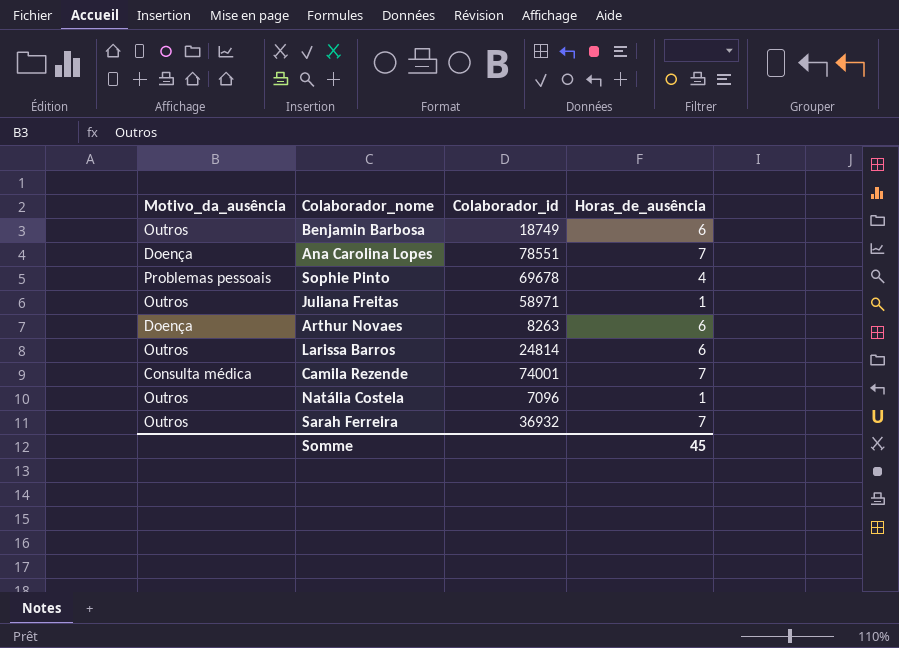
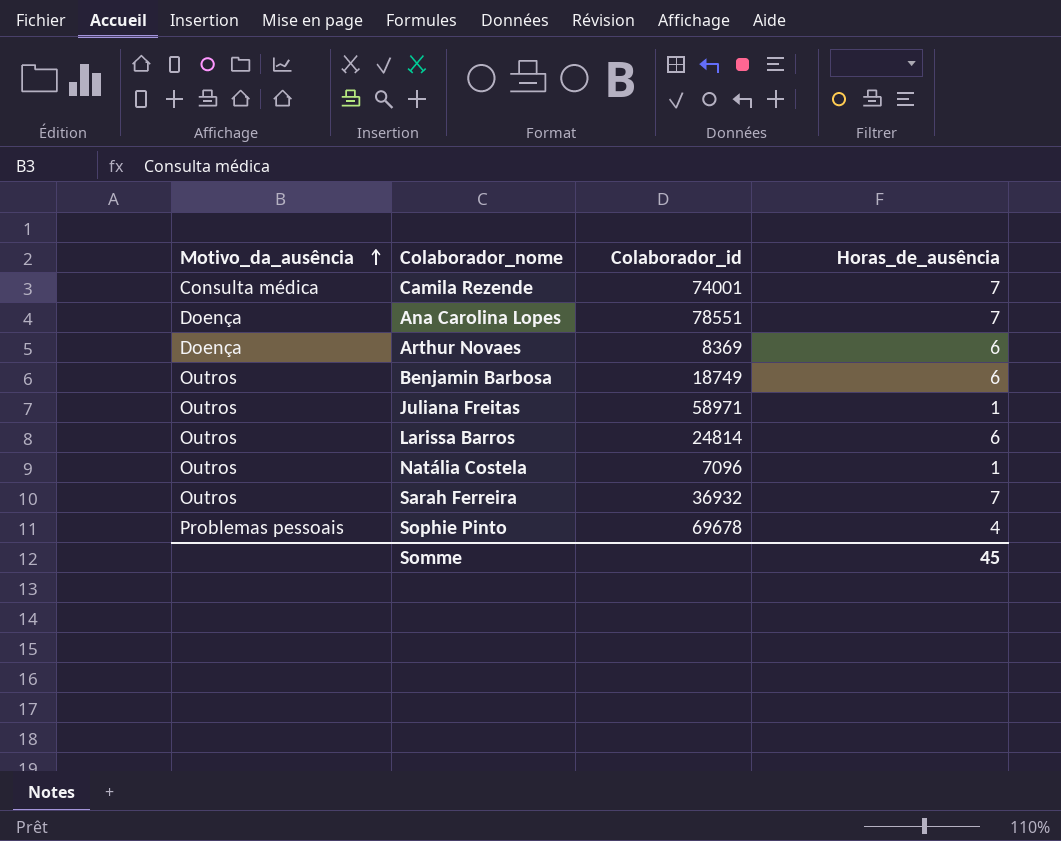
row order: none -> Motivo_da_ausência ascending
Arthur Novaes | Colaborador_id: 8263 -> 8369

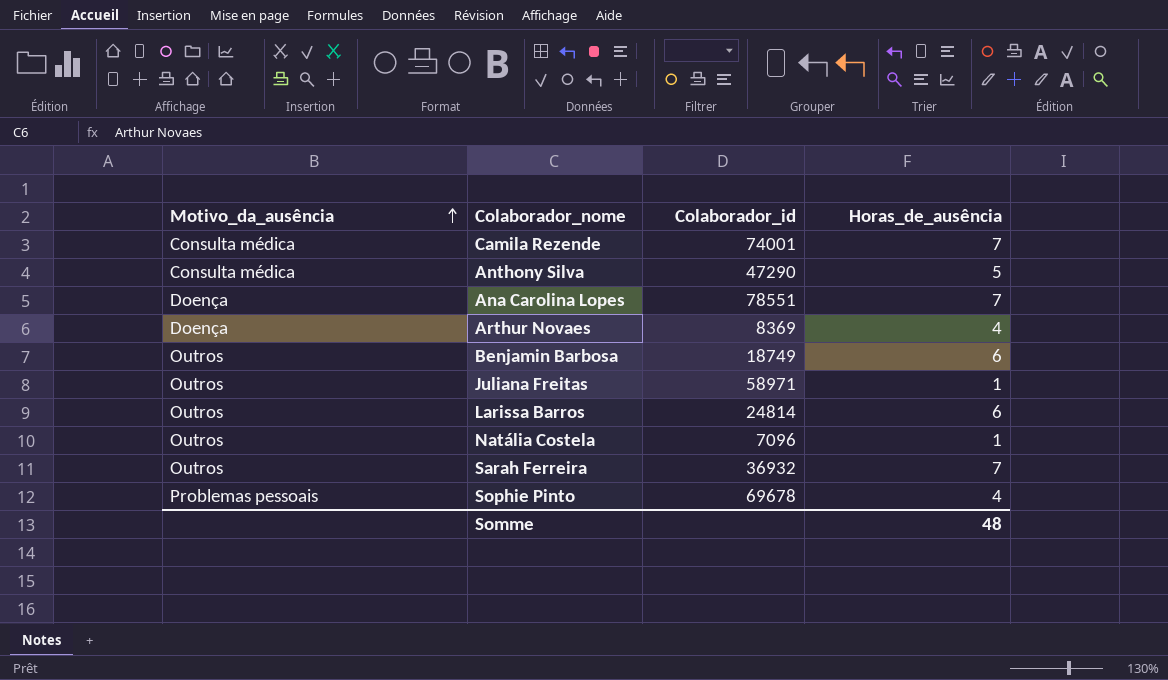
row Anthony Silva: none -> Consulta médica | 47290 | 5
Arthur Novaes | Horas_de_ausência: 6 -> 4
Somme | Horas_de_ausência: 45 -> 48

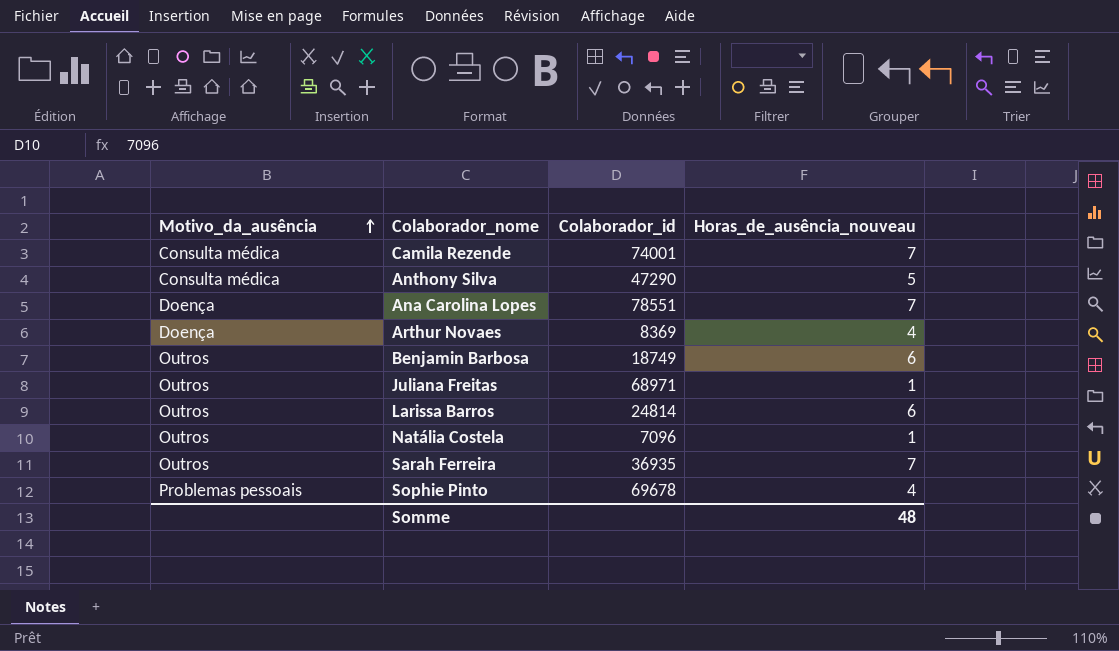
column name: Horas_de_ausência -> Horas_de_ausência_nouveau
Juliana Freitas | Colaborador_id: 58971 -> 68971
Sarah Ferreira | Colaborador_id: 36932 -> 36935

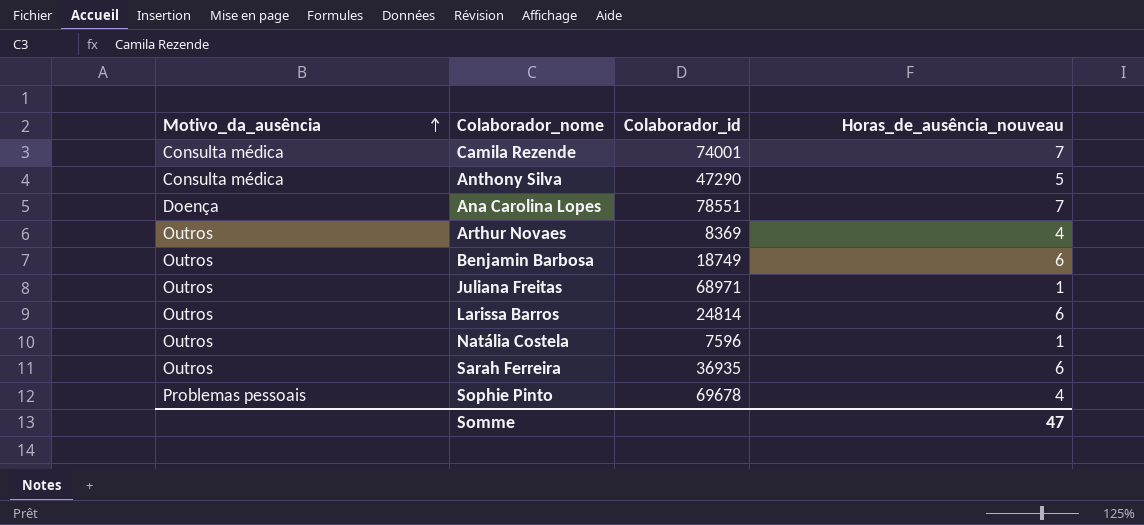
Arthur Novaes | Motivo_da_ausência: Doença -> Outros
Natália Costela | Colaborador_id: 7096 -> 7596
Sarah Ferreira | Horas_de_ausência_nouveau: 7 -> 6
Somme | Horas_de_ausência_nouveau: 48 -> 47

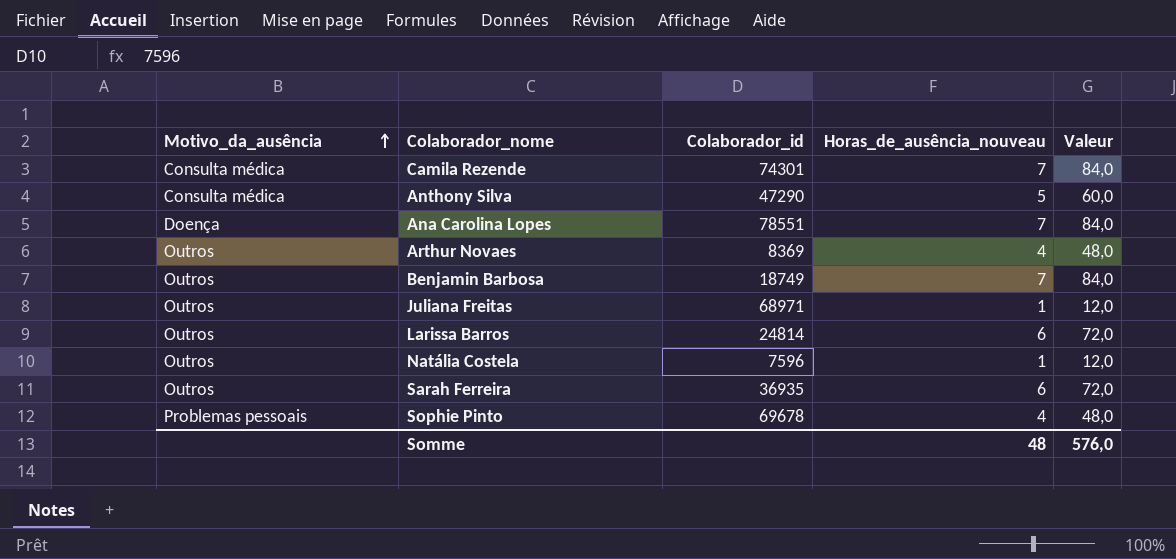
column Valeur | formula: none -> [Horas_de_ausência_nouveau] * 12
Camila Rezende | Colaborador_id: 74001 -> 74301
Benjamin Barbosa | Horas_de_ausência_nouveau: 6 -> 7
Somme | Horas_de_ausência_nouveau: 47 -> 48

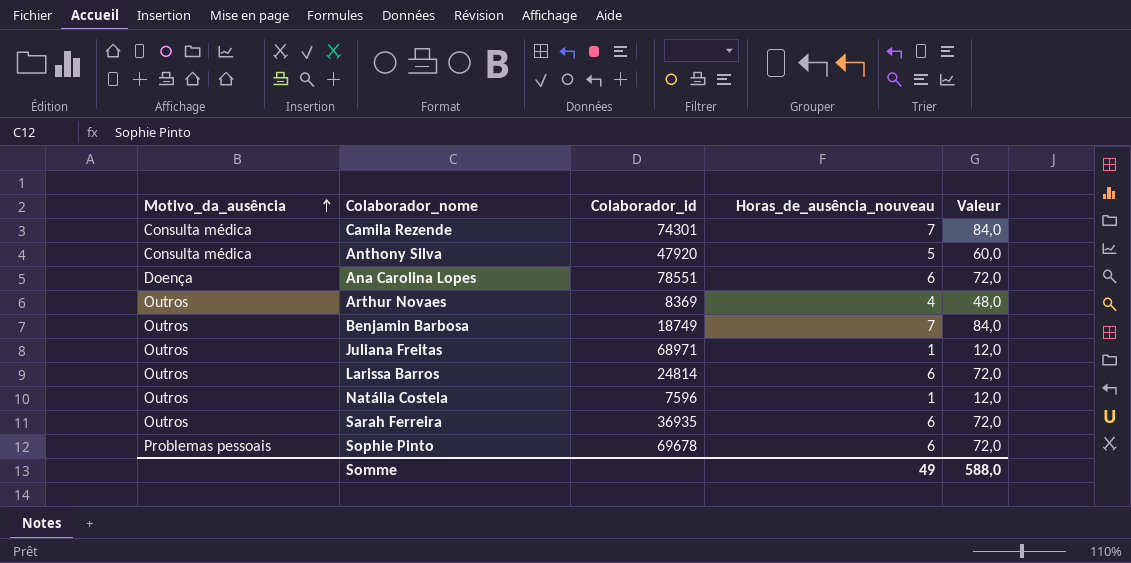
Anthony Silva | Colaborador_id: 47290 -> 47920
Ana Carolina Lopes | Horas_de_ausência_nouveau: 7 -> 6
Ana Carolina Lopes | Valeur: 84,0 -> 72,0
Sophie Pinto | Horas_de_ausência_nouveau: 4 -> 6
Sophie Pinto | Valeur: 48,0 -> 72,0
Somme | Horas_de_ausência_nouveau: 48 -> 49
Somme | Valeur: 576,0 -> 588,0

